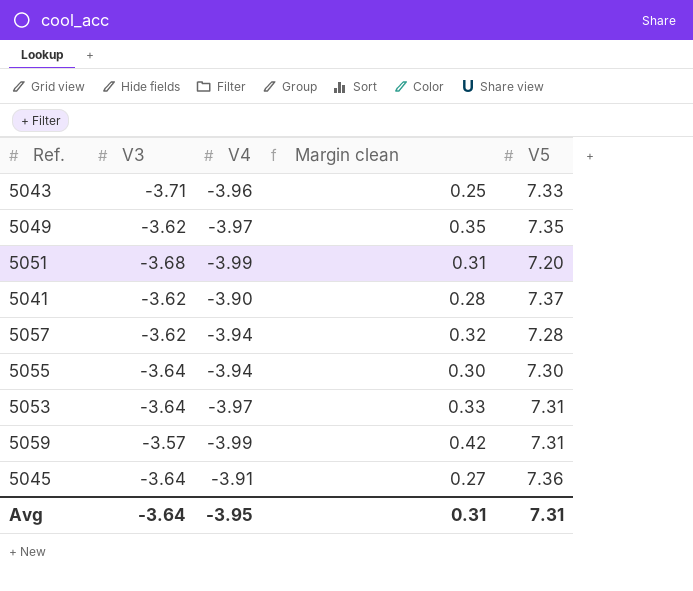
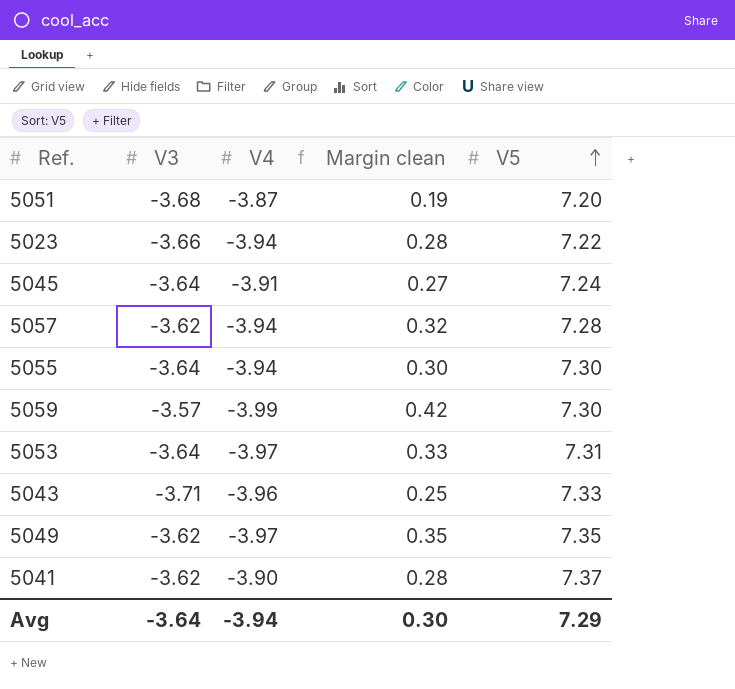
row order: none -> V5 ascending
5051 | V4: -3.99 -> -3.87
5051 | Margin clean: 0.31 -> 0.19
row 5023: none -> -3.66 | -3.94 | 0.28 | 7.22
5045 | V5: 7.36 -> 7.24
5059 | V5: 7.31 -> 7.30
Avg | V4: -3.95 -> -3.94
Avg | Margin clean: 0.31 -> 0.30
Avg | V5: 7.31 -> 7.29

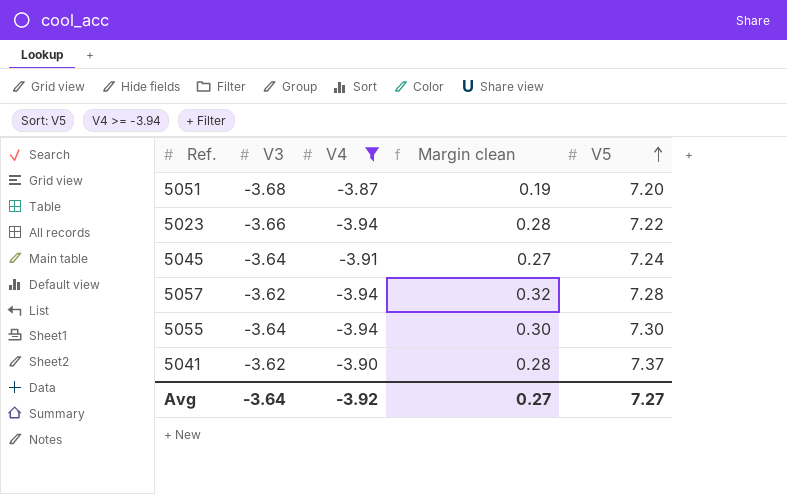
filter: none -> V4 >= -3.94
Avg | V4: -3.94 -> -3.92
Avg | Margin clean: 0.30 -> 0.27
Avg | V5: 7.29 -> 7.27

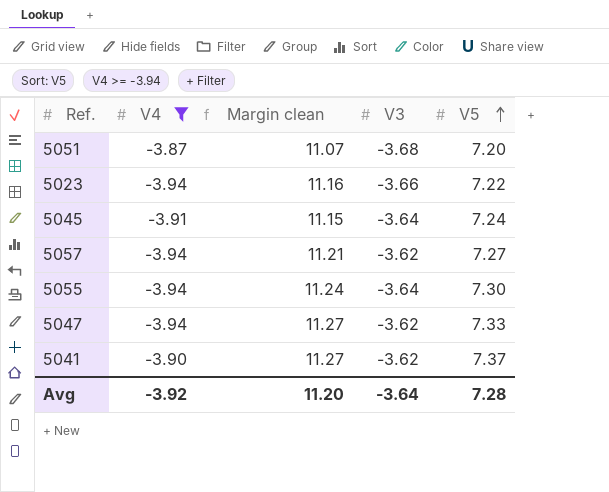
column Margin clean | formula: [V3] - [V4] -> [V5] - [V4]
column V3 | position: 2 -> 4
5057 | V5: 7.28 -> 7.27
row 5047: none -> -3.94 | 11.27 | -3.62 | 7.33
Avg | Margin clean: 0.27 -> 11.20
Avg | V5: 7.27 -> 7.28

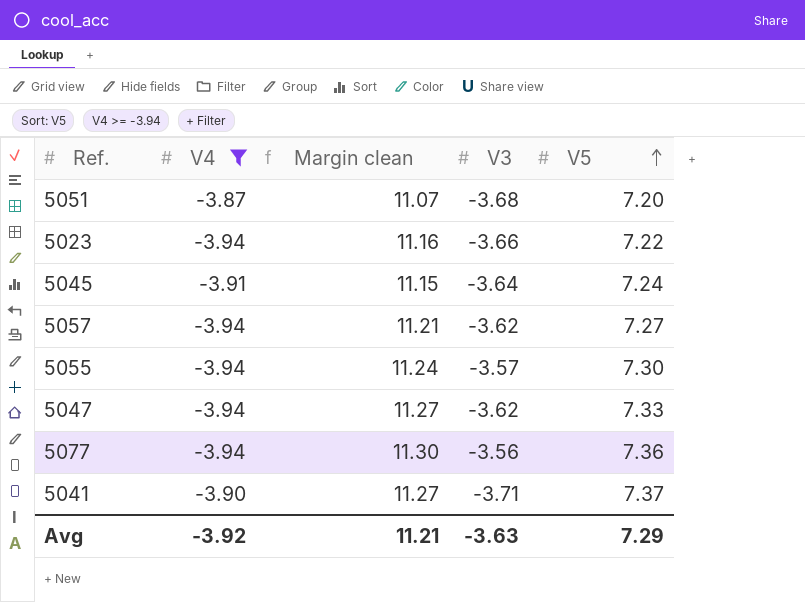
5055 | V3: -3.64 -> -3.57
row 5077: none -> -3.94 | 11.30 | -3.56 | 7.36
5041 | V3: -3.62 -> -3.71
Avg | Margin clean: 11.20 -> 11.21
Avg | V3: -3.64 -> -3.63
Avg | V5: 7.28 -> 7.29

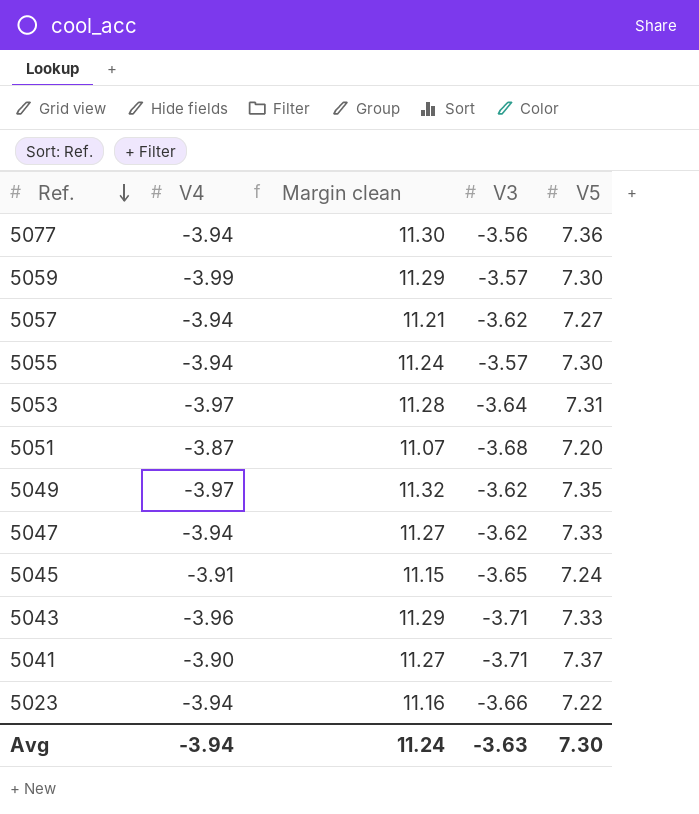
filter: V4 >= -3.94 -> none
row order: V5 ascending -> Ref. descending
5045 | V3: -3.64 -> -3.65
Avg | V4: -3.92 -> -3.94
Avg | Margin clean: 11.21 -> 11.24
Avg | V5: 7.29 -> 7.30

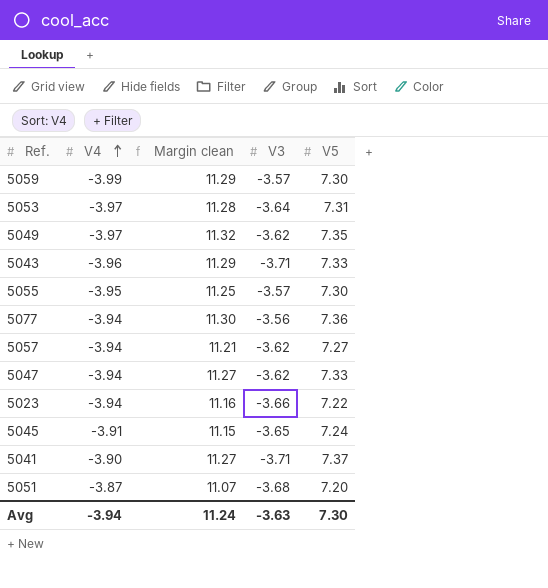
row order: Ref. descending -> V4 ascending
5055 | V4: -3.94 -> -3.95
5055 | Margin clean: 11.24 -> 11.25

